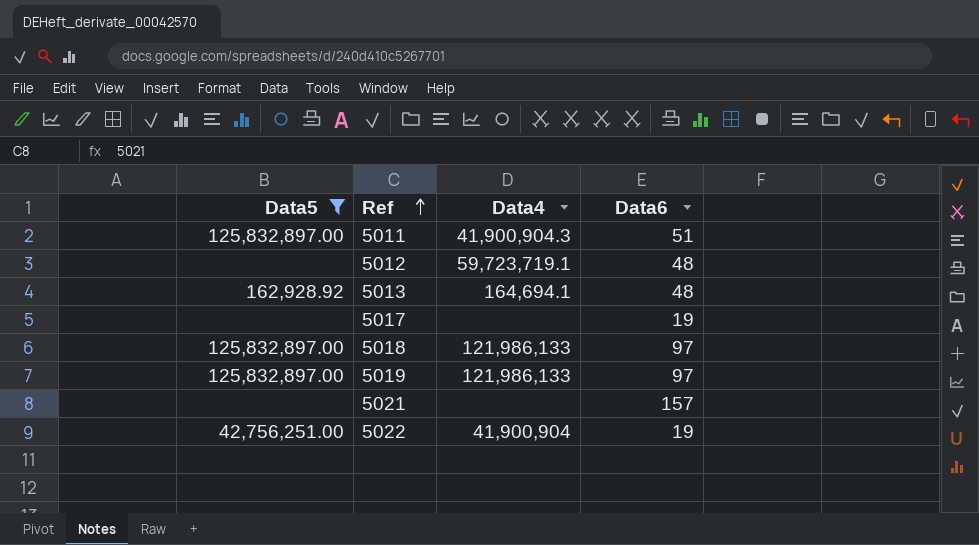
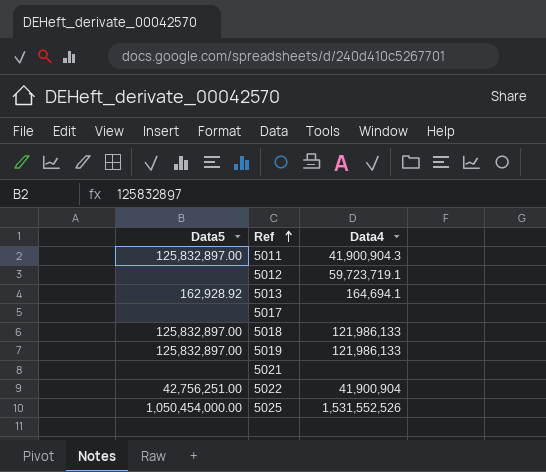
filter: Data5 != 1,050,454,000.00 -> none
column Data6 | position: 4 -> none

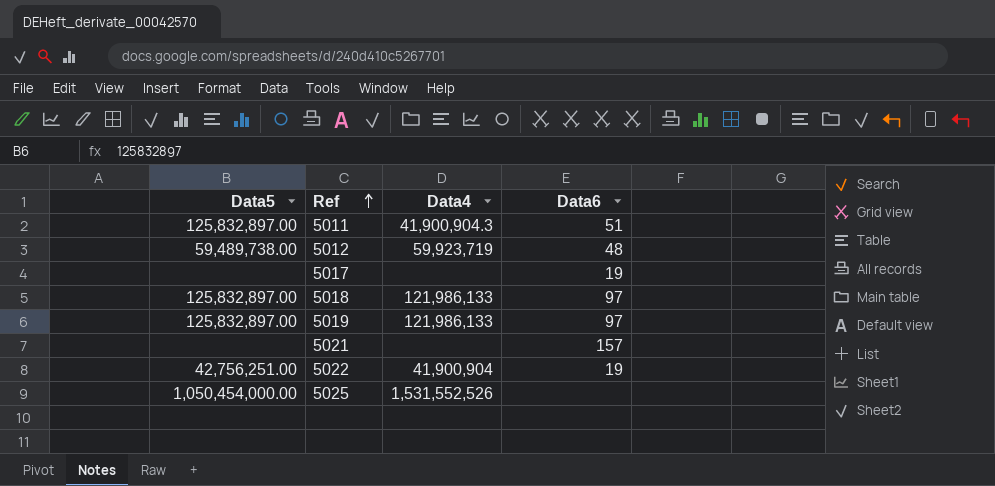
column Data6 | position: none -> 4
row 5013: 162,928.92 | 164,694.1 -> none
5012 | Data5: none -> 59,489,738.00
5012 | Data4: 59,723,719.1 -> 59,923,719

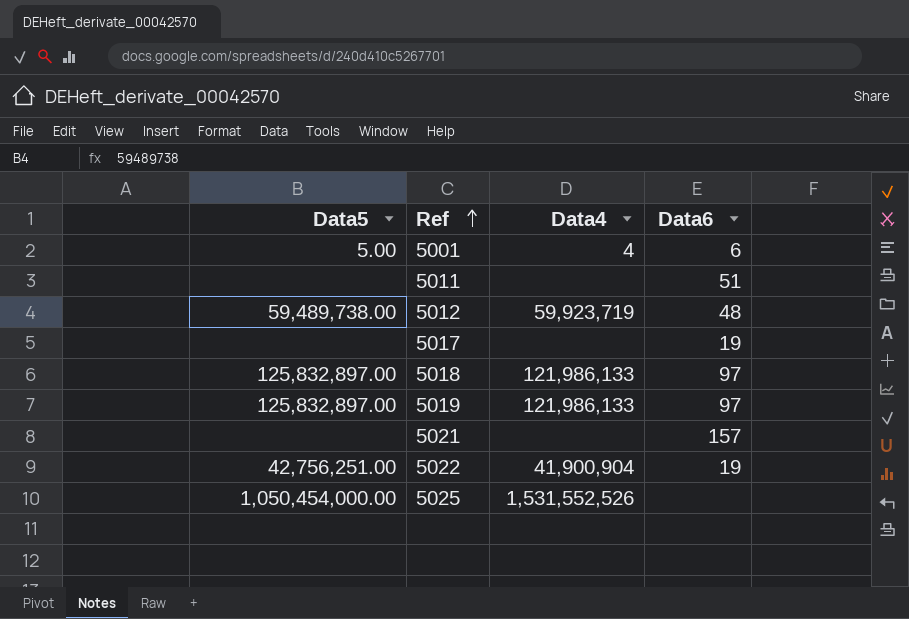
row 5001: none -> 5.00 | 4 | 6
5011 | Data5: 125,832,897.00 -> none
5011 | Data4: 41,900,904.3 -> none

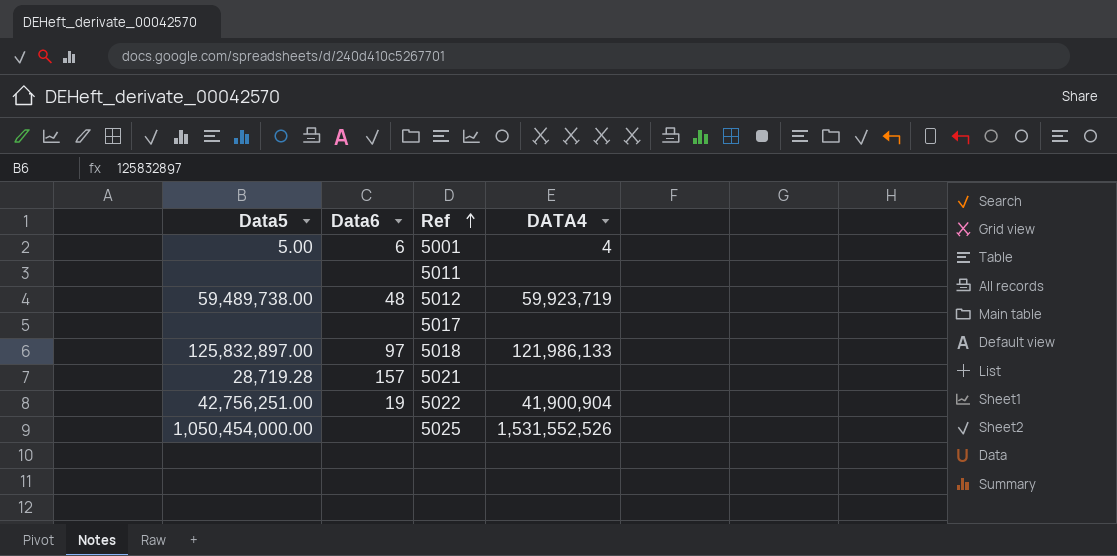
column Data6 | position: 4 -> 2
column name: Data4 -> DATA4
row 5019: 125,832,897.00 | 121,986,133 | 97 -> none
5011 | Data6: 51 -> none
5017 | Data6: 19 -> none
5021 | Data5: none -> 28,719.28

